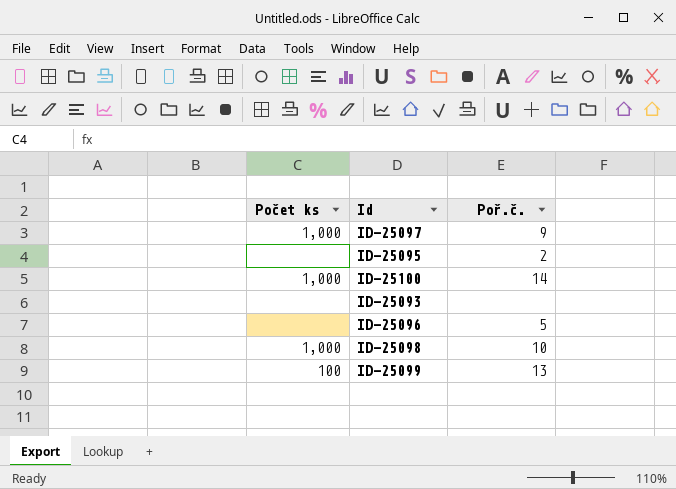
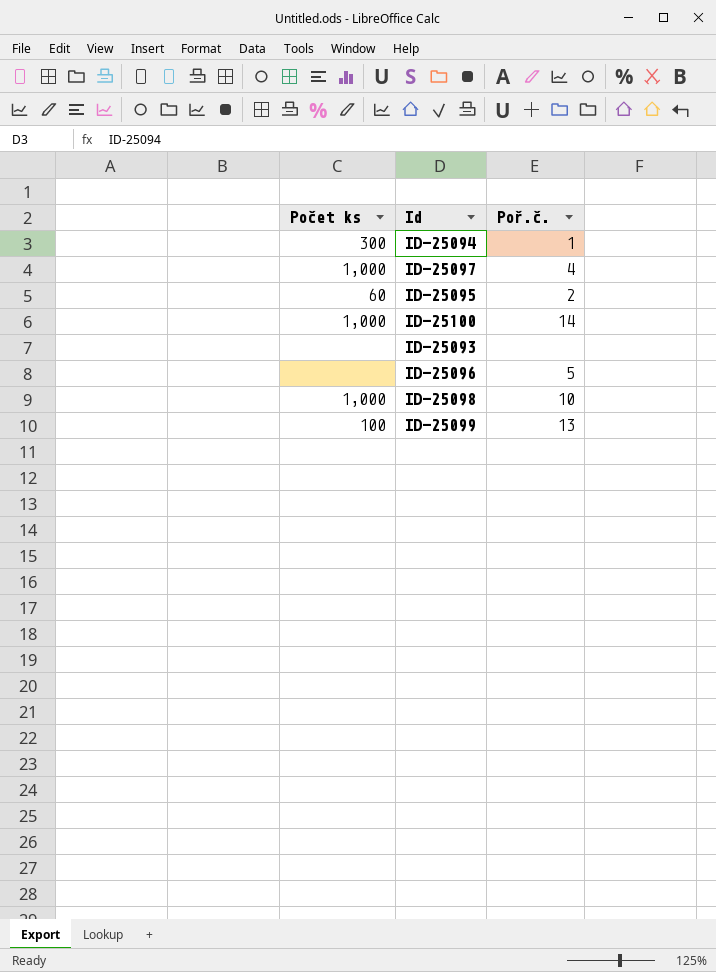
row ID-25094: none -> 300 | 1
ID-25097 | Poř.č.: 9 -> 4
ID-25095 | Počet ks: none -> 60

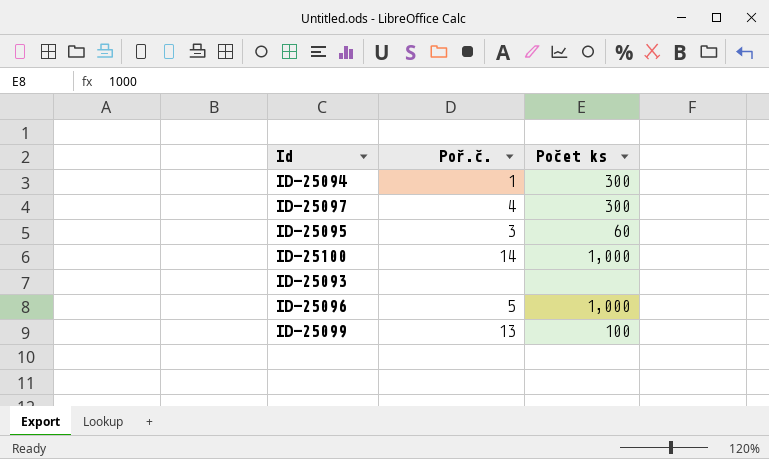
column Počet ks | position: 1 -> 3
row ID-25098: 1,000 | 10 -> none
ID-25097 | Počet ks: 1,000 -> 300
ID-25095 | Poř.č.: 2 -> 3
ID-25096 | Počet ks: none -> 1,000

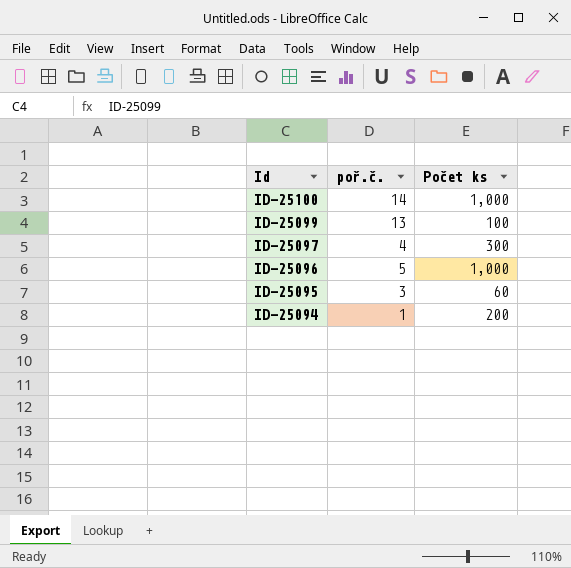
row order: none -> Id descending
column name: Poř.č. -> poř.č.
row ID-25093: none | none -> none
ID-25094 | Počet ks: 300 -> 200

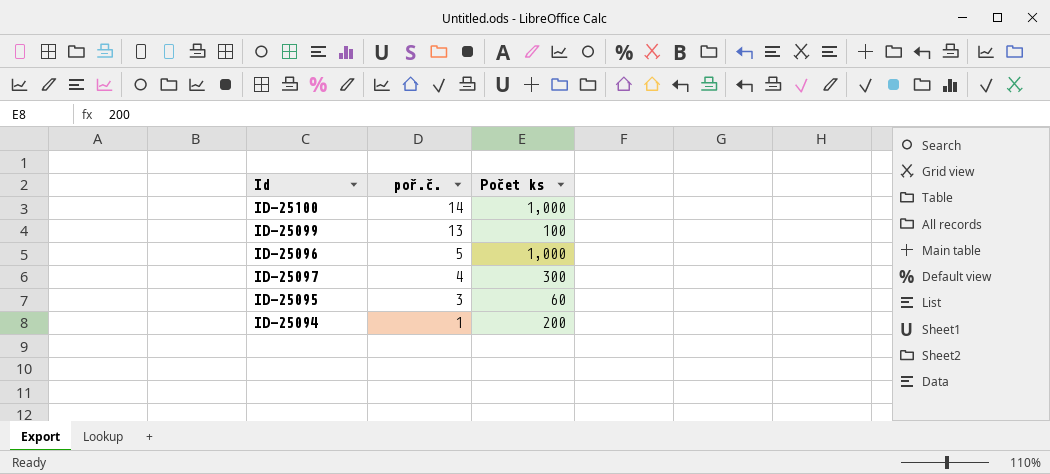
row order: Id descending -> poř.č. descending

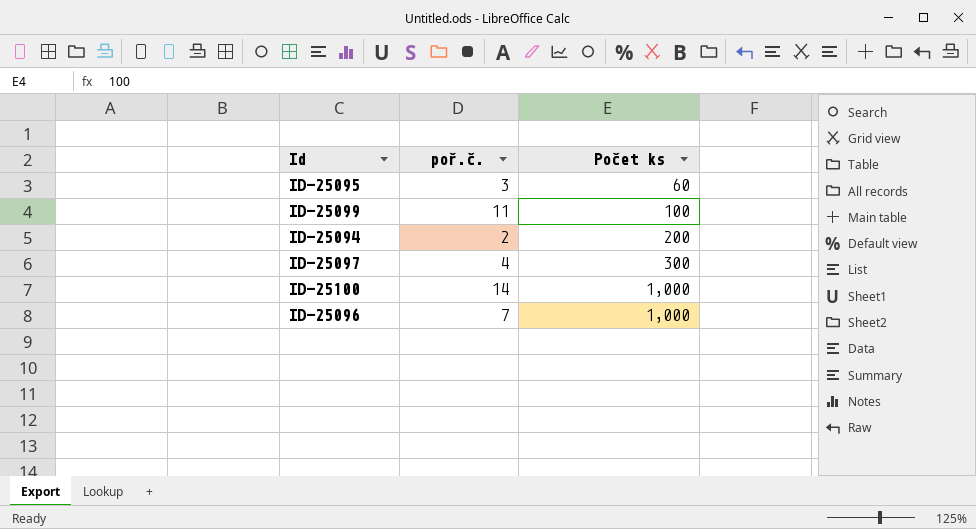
row order: poř.č. descending -> Počet ks ascending
ID-25099 | poř.č.: 13 -> 11
ID-25094 | poř.č.: 1 -> 2
ID-25096 | poř.č.: 5 -> 7

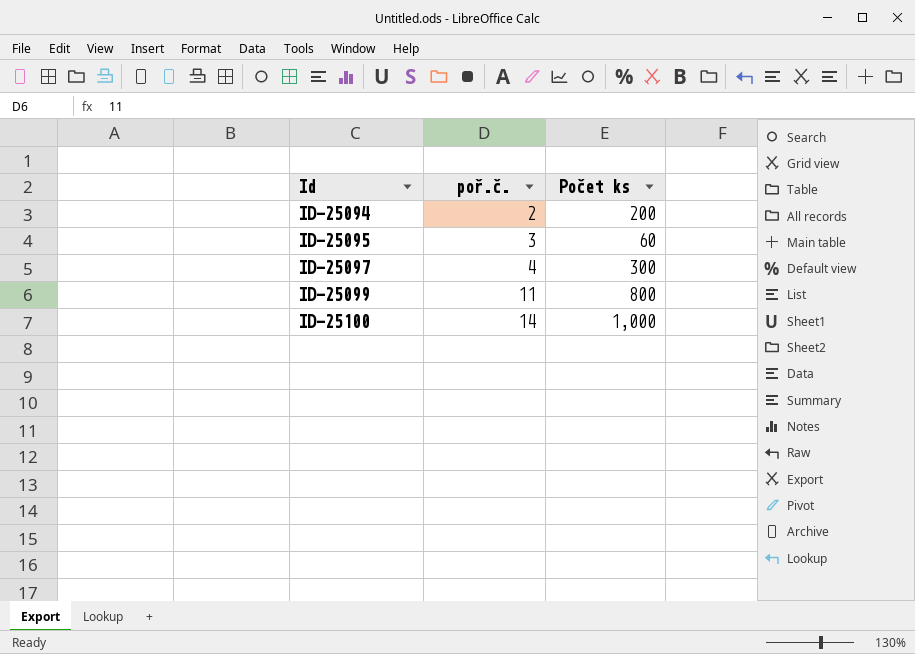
row order: Počet ks ascending -> Id ascending
row ID-25096: 7 | 1,000 -> none
ID-25099 | Počet ks: 100 -> 800

